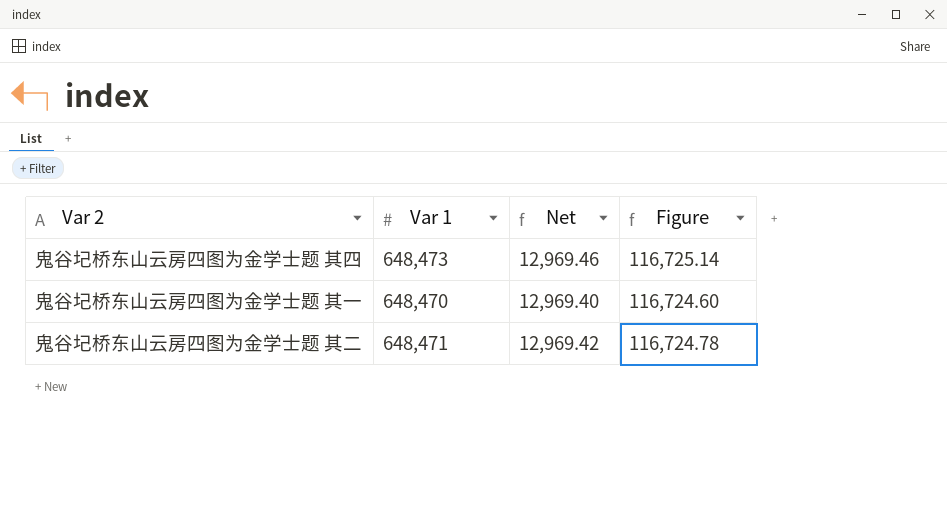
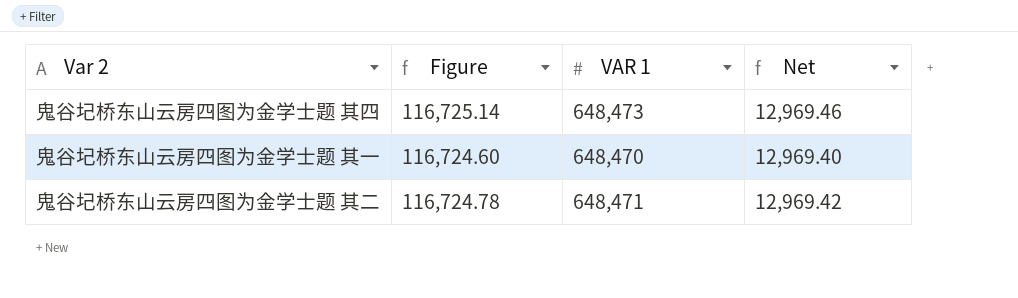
column Figure | position: 4 -> 2
column name: Var 1 -> VAR 1

